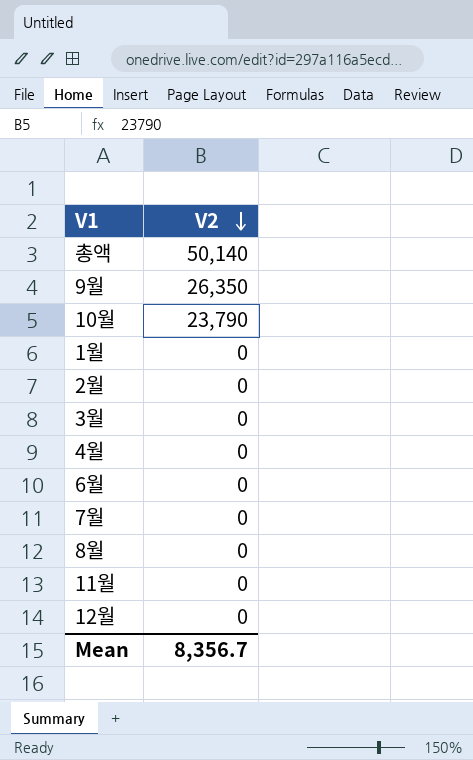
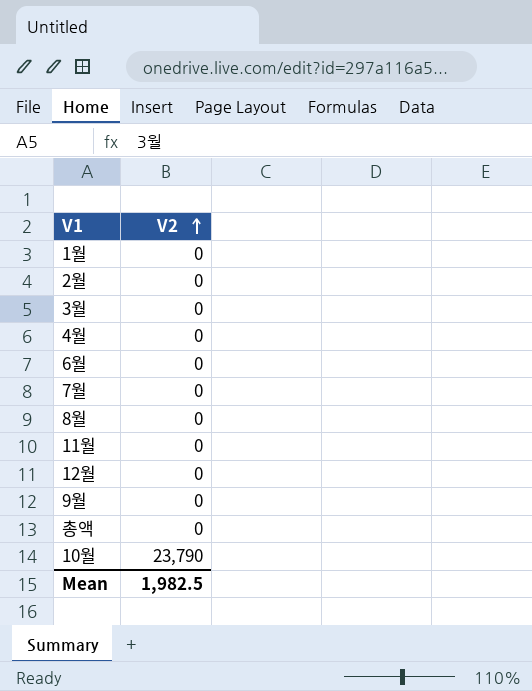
row order: V2 descending -> V2 ascending
9월 | V2: 26,350 -> 0
총액 | V2: 50,140 -> 0
Mean | V2: 8,356.7 -> 1,982.5

